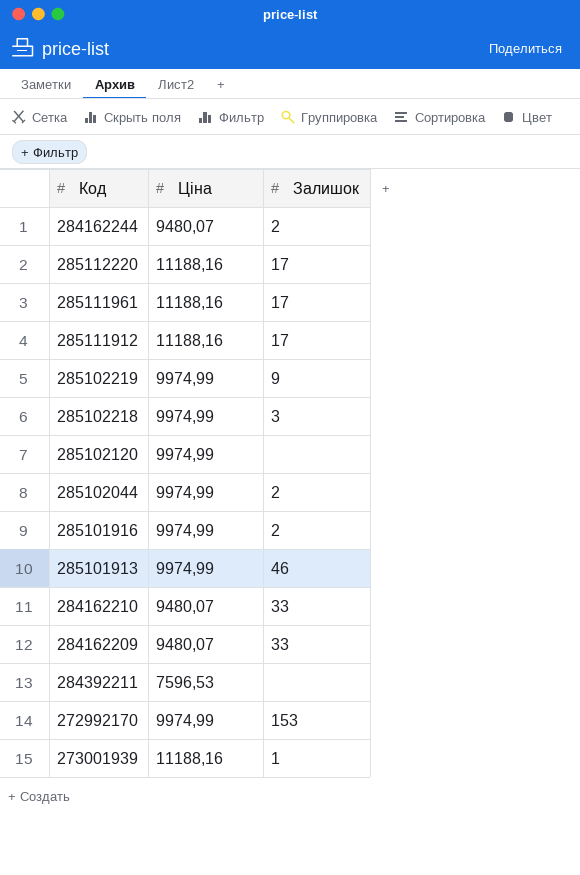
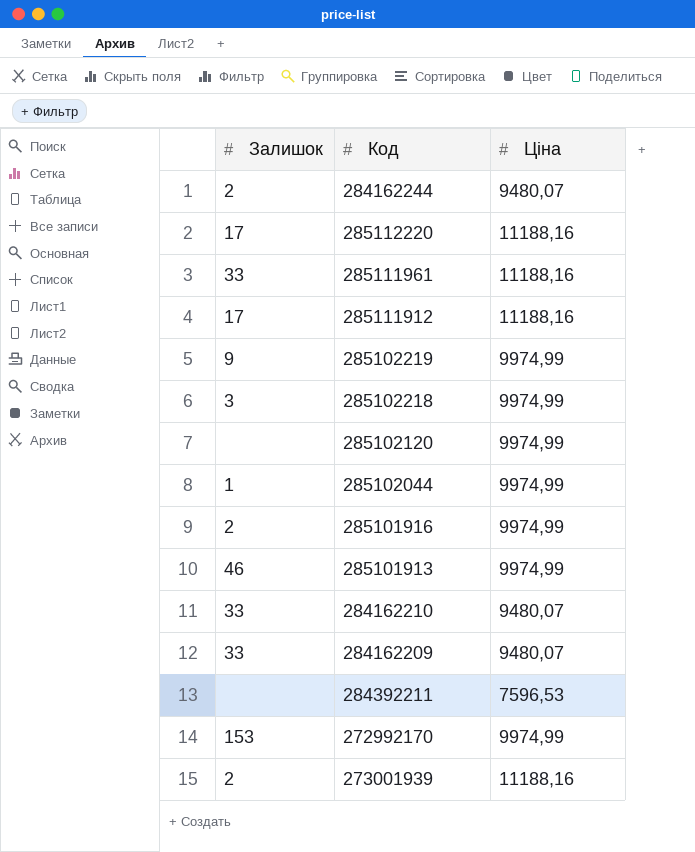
column Залишок | position: 3 -> 1
285111961 | Залишок: 17 -> 33
285102044 | Залишок: 2 -> 1
273001939 | Залишок: 1 -> 2

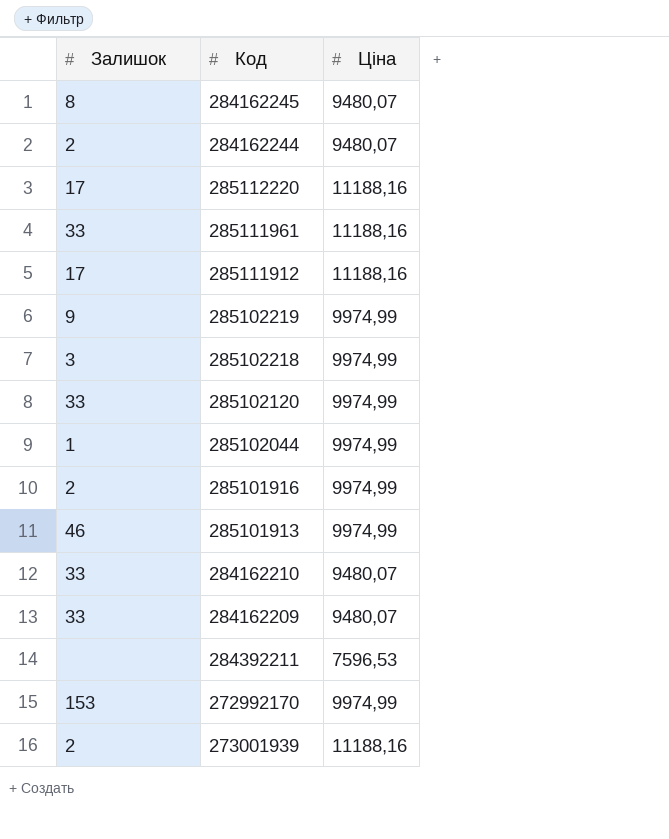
row 284162245: none -> 8 | 9480,07
285102120 | Залишок: none -> 33

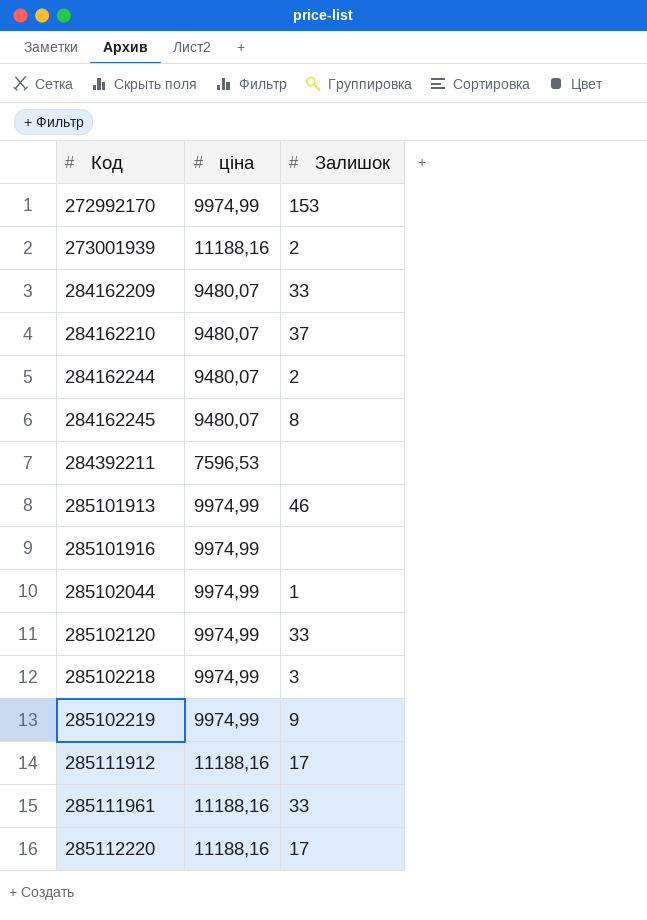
row order: none -> Код ascending
column name: Ціна -> ціна
column Залишок | position: 1 -> 3
284162210 | Залишок: 33 -> 37
285101916 | Залишок: 2 -> none

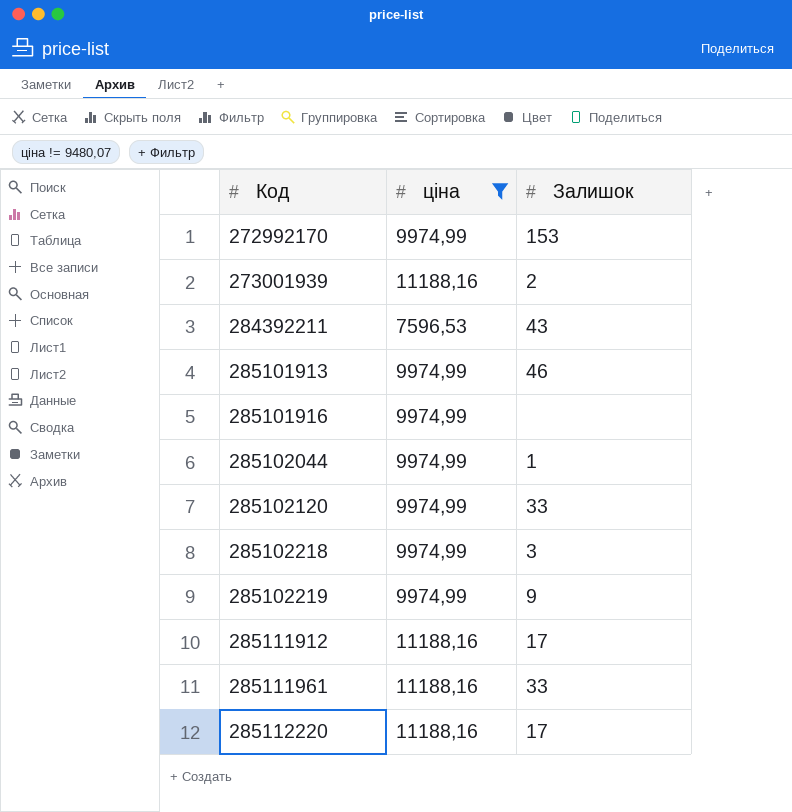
filter: none -> ціна != 9480,07
284392211 | Залишок: none -> 43

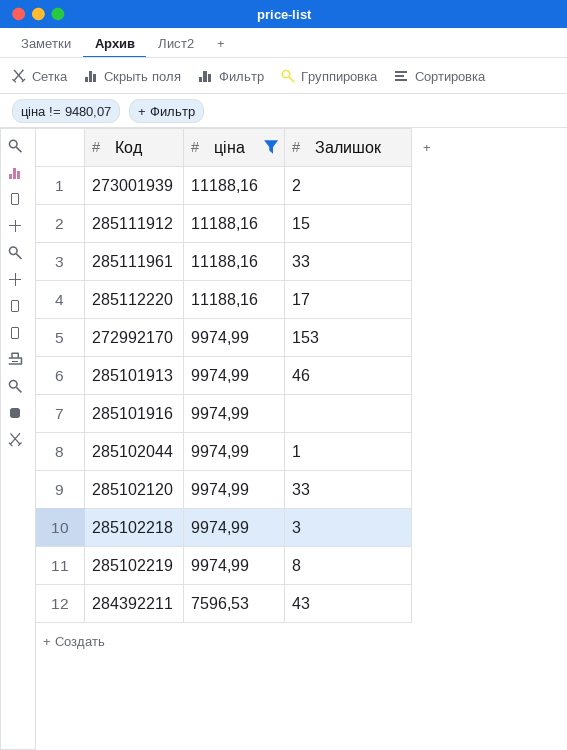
row order: Код ascending -> ціна descending
285111912 | Залишок: 17 -> 15
285102219 | Залишок: 9 -> 8

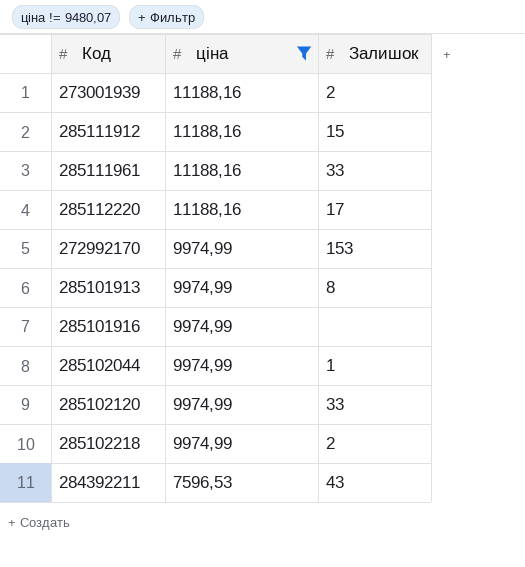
row 285102219: 9974,99 | 8 -> none
285101913 | Залишок: 46 -> 8
285102218 | Залишок: 3 -> 2

